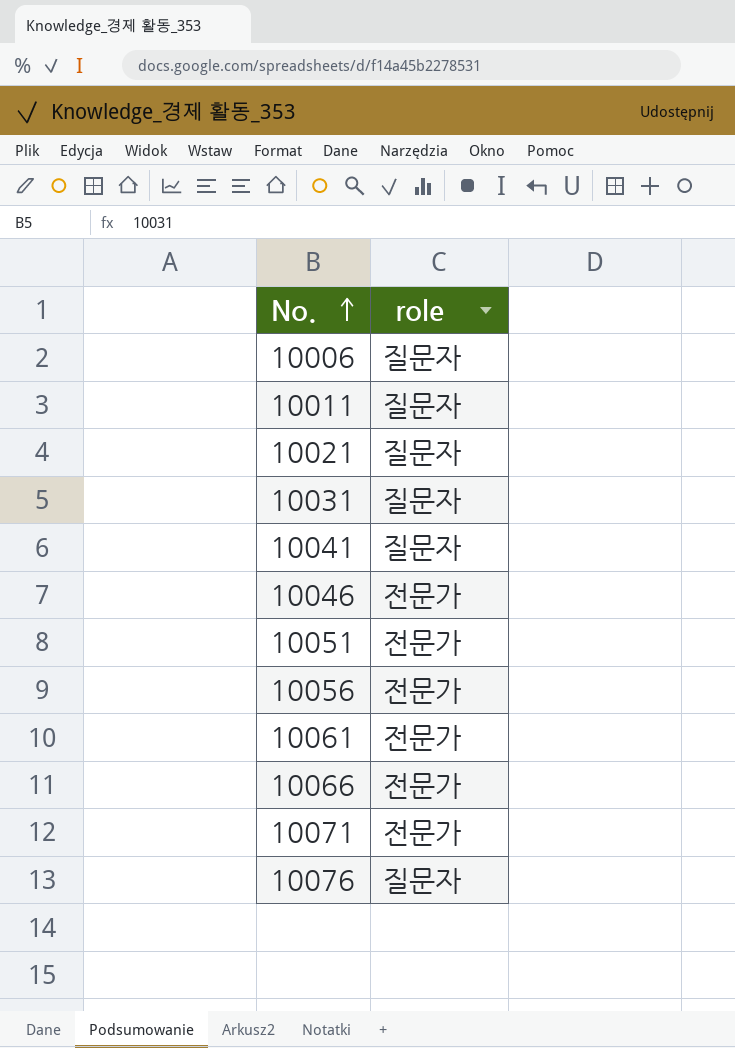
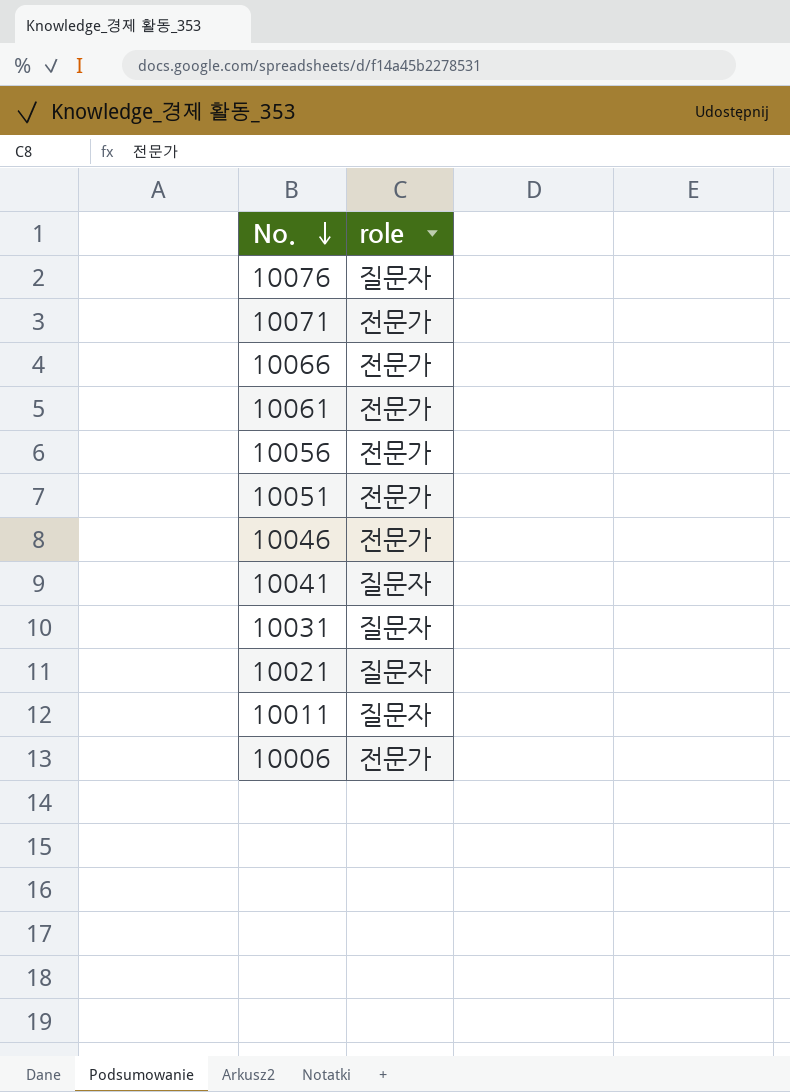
row order: No. ascending -> No. descending
10006 | role: 질문자 -> 전문가

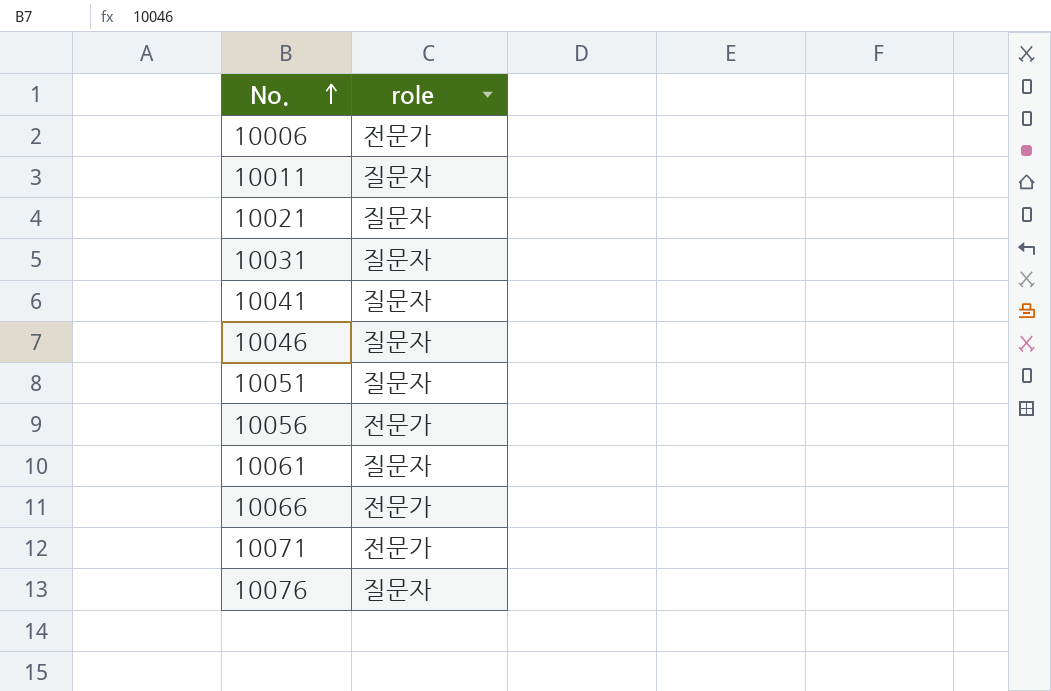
row order: No. descending -> No. ascending
10046 | role: 전문가 -> 질문자
10051 | role: 전문가 -> 질문자
10061 | role: 전문가 -> 질문자

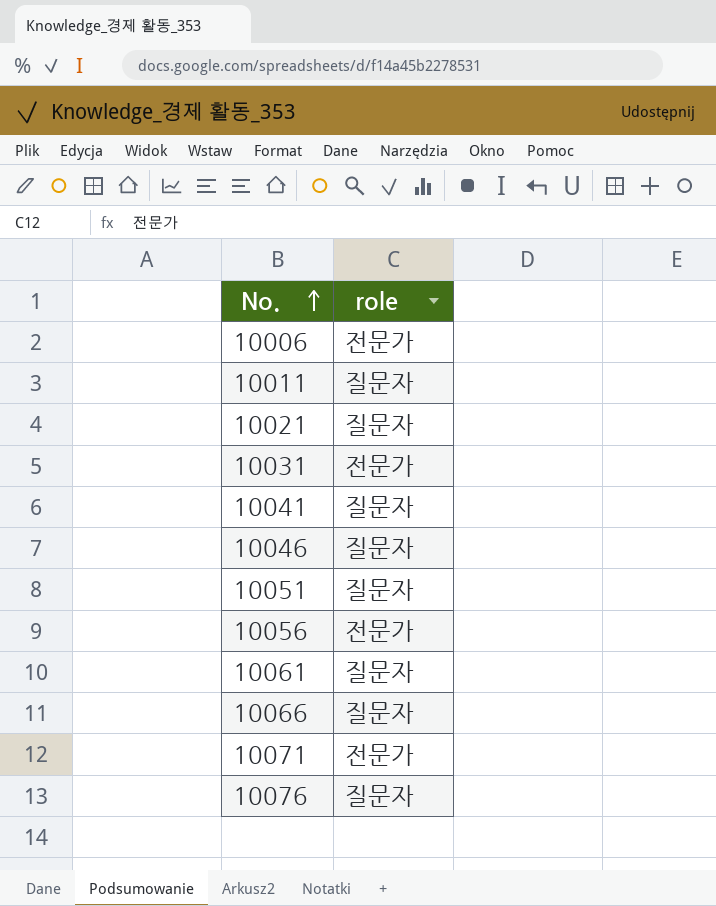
10031 | role: 질문자 -> 전문가
10066 | role: 전문가 -> 질문자

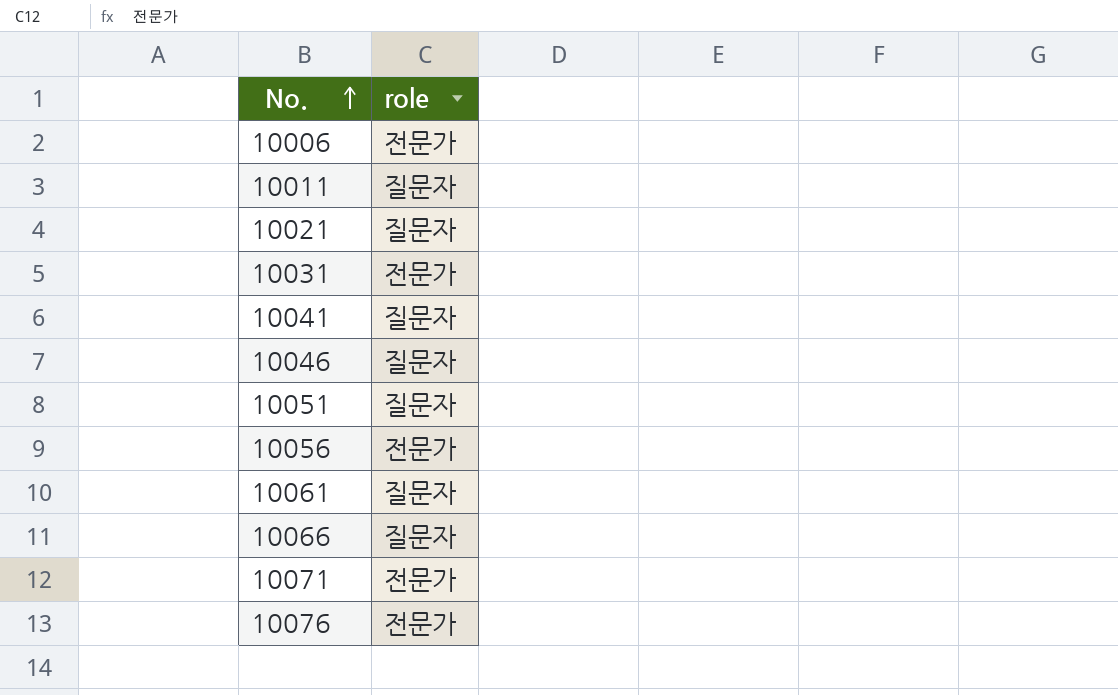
10076 | role: 질문자 -> 전문가

